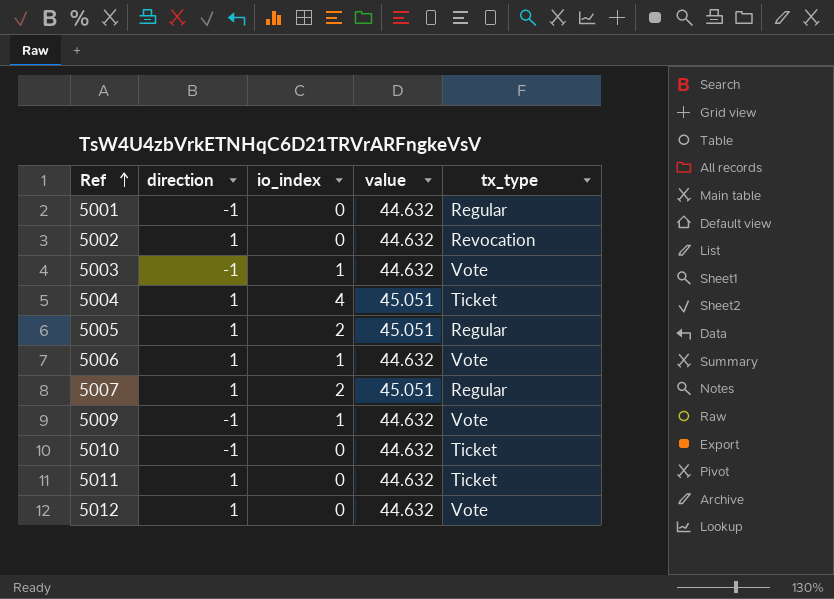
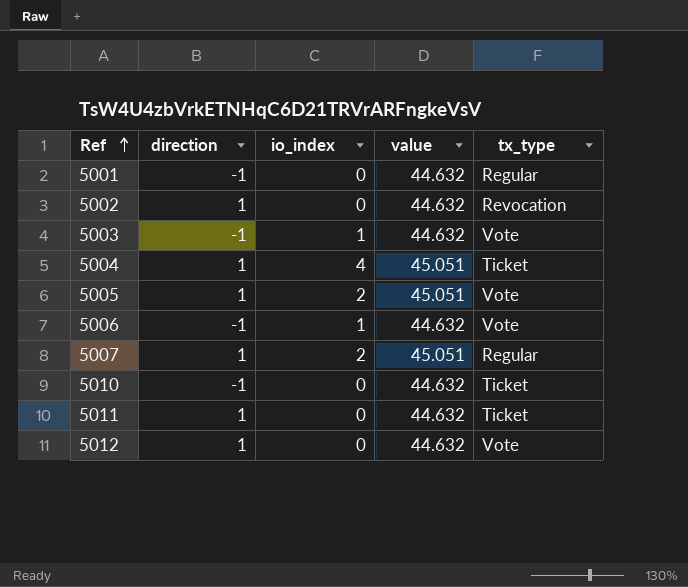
row 5009: -1 | 1 | 44.632 | Vote -> none
5005 | tx_type: Regular -> Vote
5006 | direction: 1 -> -1

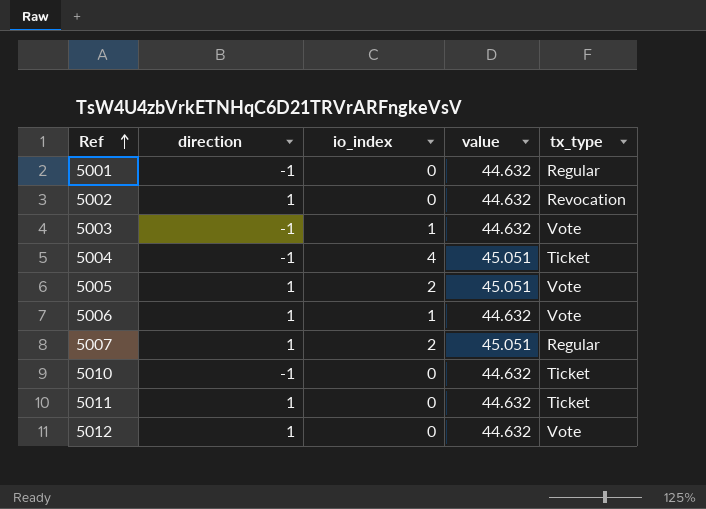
5004 | direction: 1 -> -1
5006 | direction: -1 -> 1

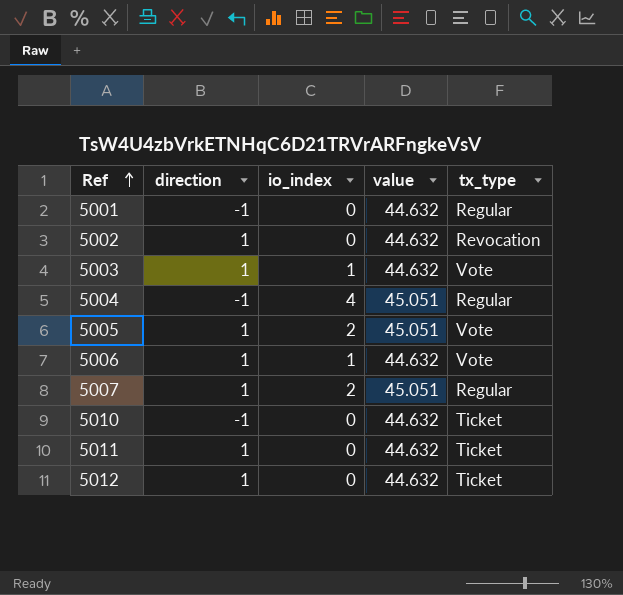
5003 | direction: -1 -> 1
5004 | tx_type: Ticket -> Regular
5012 | tx_type: Vote -> Ticket

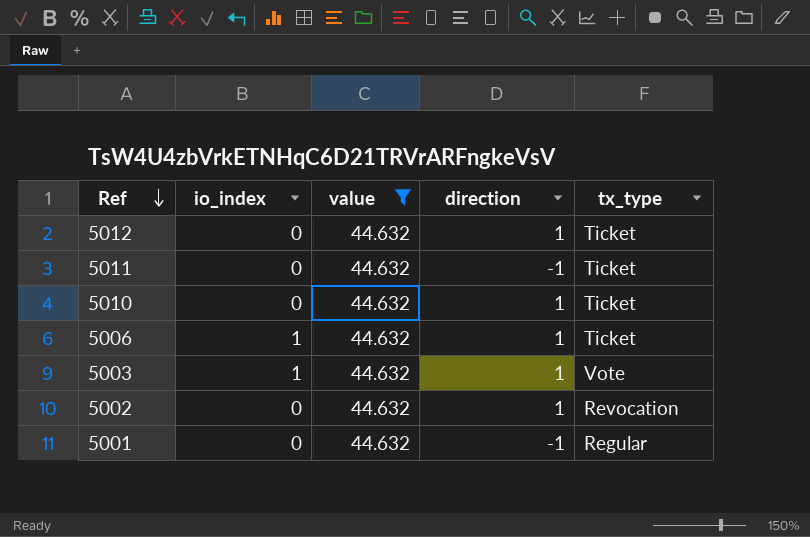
filter: none -> value = 44.632
row order: Ref ascending -> Ref descending
column direction | position: 2 -> 4
5011 | direction: 1 -> -1
5010 | direction: -1 -> 1
5006 | tx_type: Vote -> Ticket

